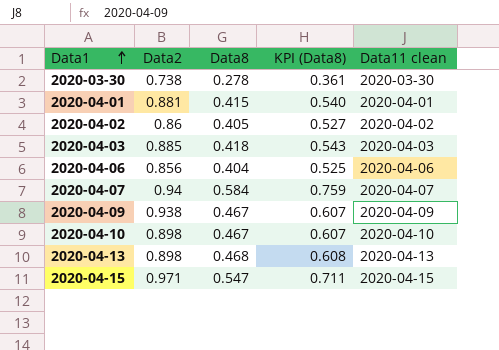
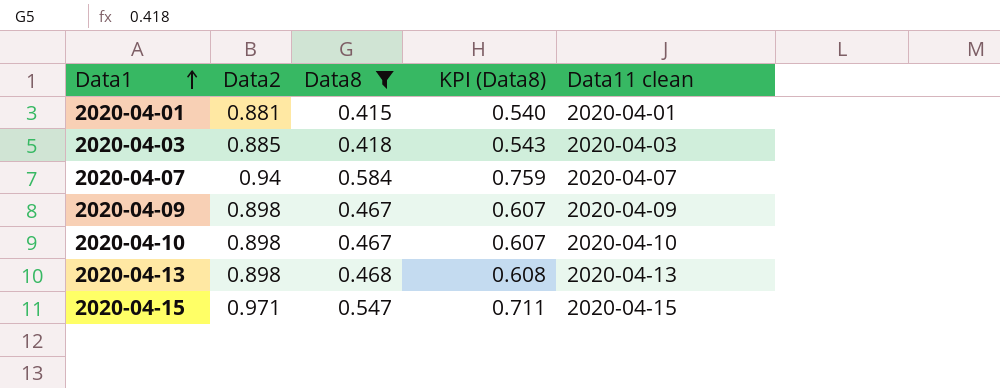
filter: none -> Data8 >= 0.415
2020-04-09 | Data2: 0.938 -> 0.898

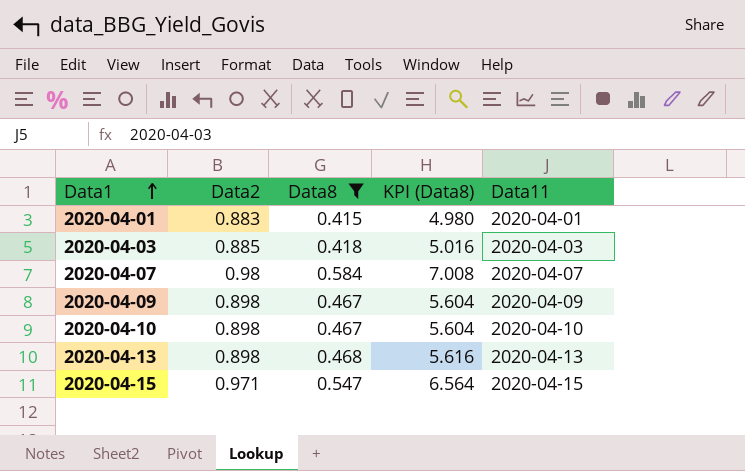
column KPI (Data8) | formula: [Data8] * 1.3 -> [Data8] * 12
column name: Data11 clean -> Data11
2020-04-01 | Data2: 0.881 -> 0.883
2020-04-07 | Data2: 0.94 -> 0.98

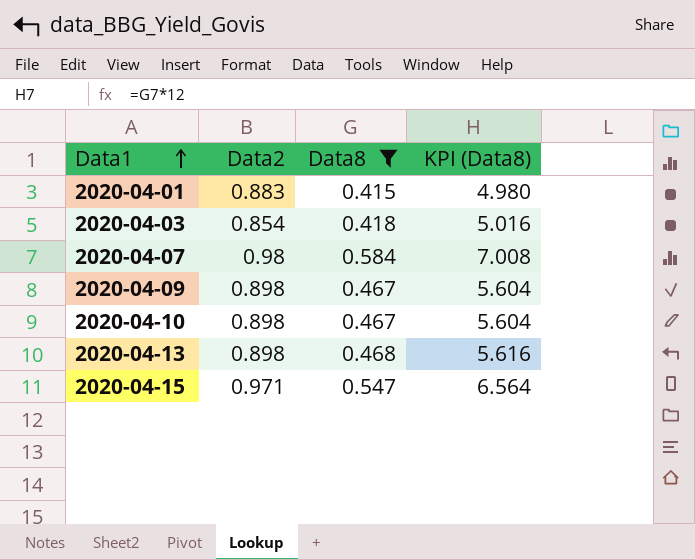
column Data11 | position: 5 -> none
2020-04-03 | Data2: 0.885 -> 0.854

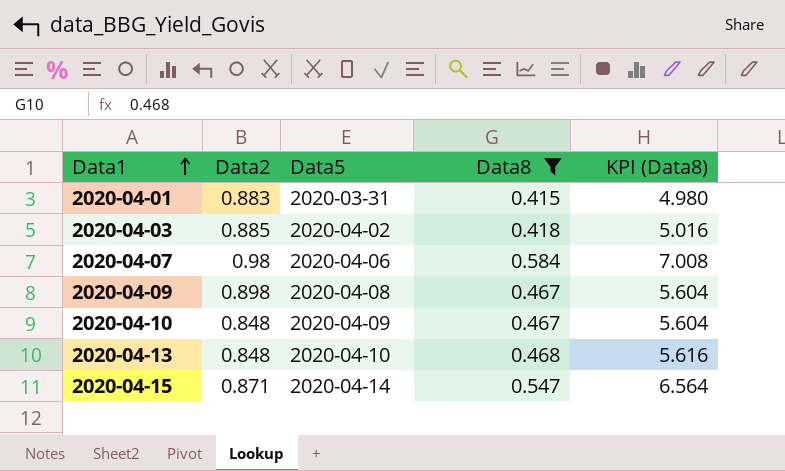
column Data5 | position: none -> 3
2020-04-03 | Data2: 0.854 -> 0.885
2020-04-10 | Data2: 0.898 -> 0.848
2020-04-13 | Data2: 0.898 -> 0.848
2020-04-15 | Data2: 0.971 -> 0.871

